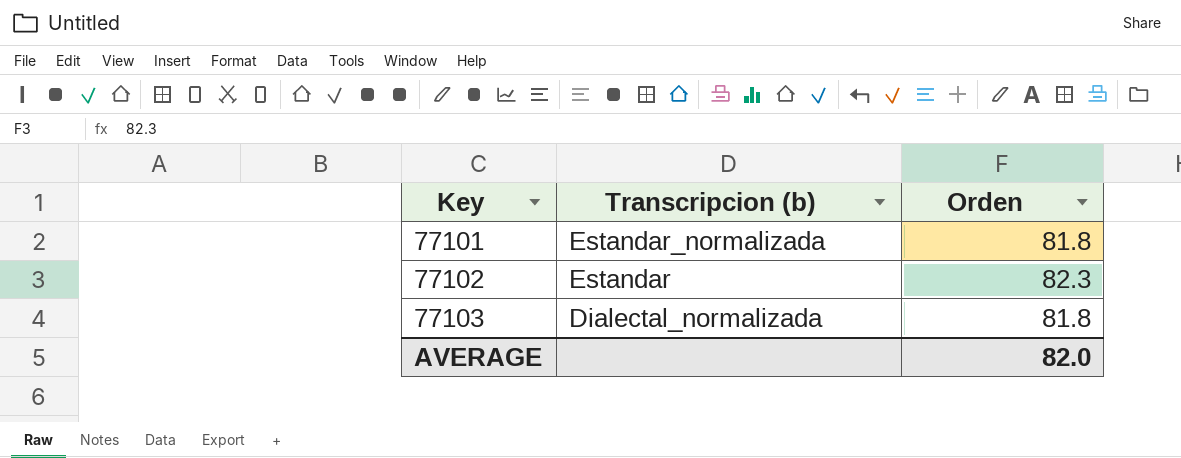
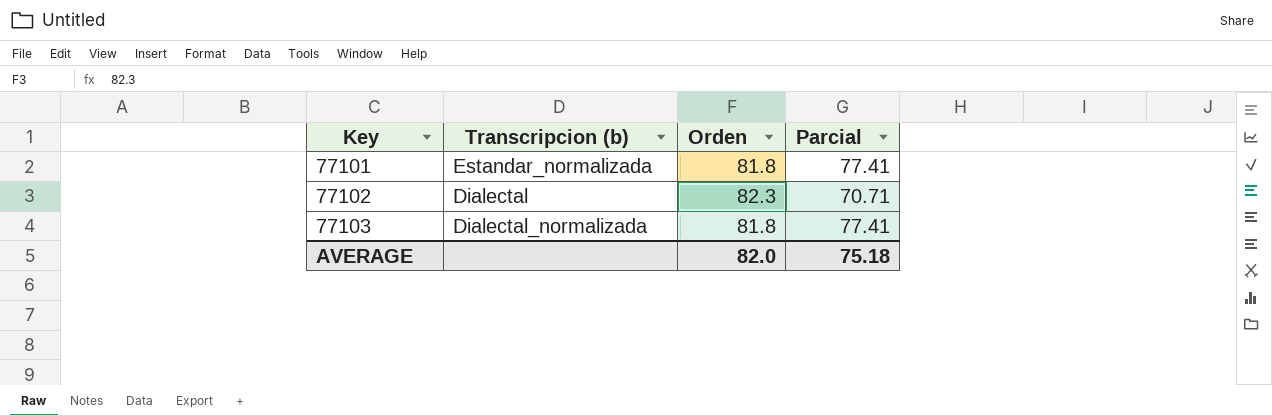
column Parcial | position: none -> 4
77102 | Transcripcion (b): Estandar -> Dialectal

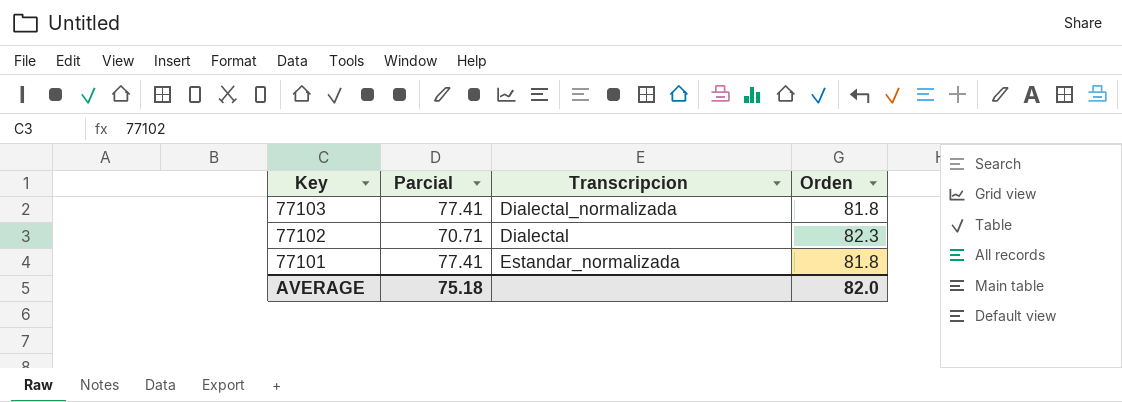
row order: Key ascending -> Key descending
column Parcial | position: 4 -> 2
column name: Transcripcion (b) -> Transcripcion

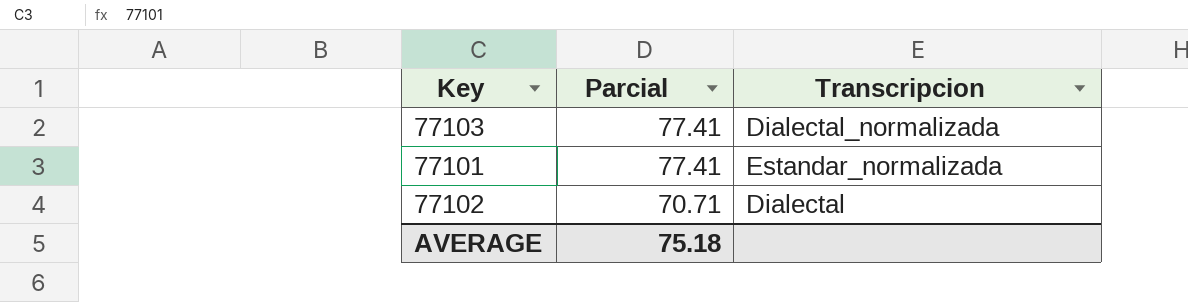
row order: Key descending -> Parcial descending
column Orden | position: 4 -> none

